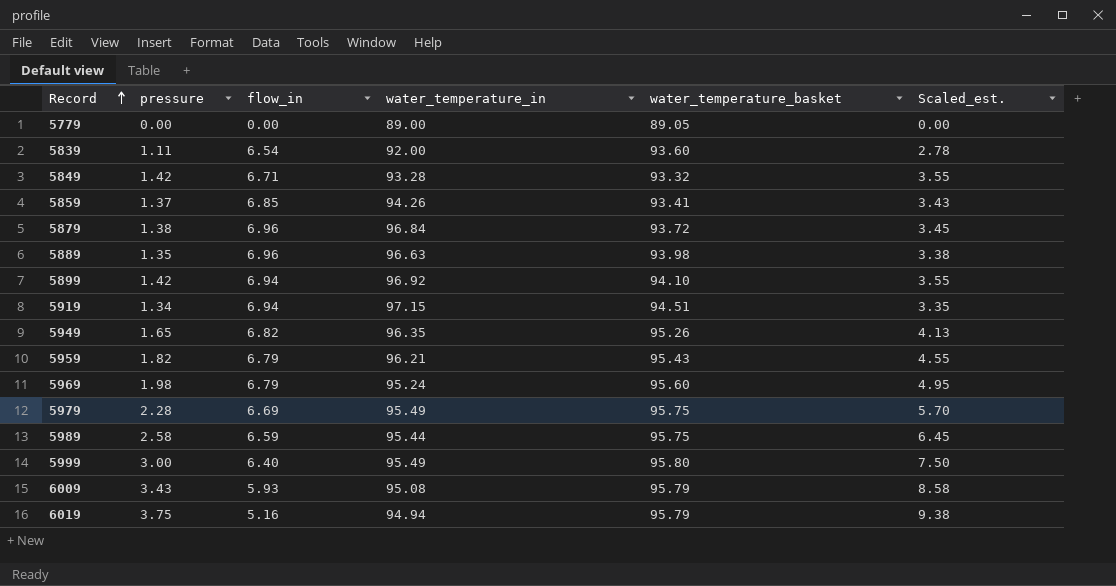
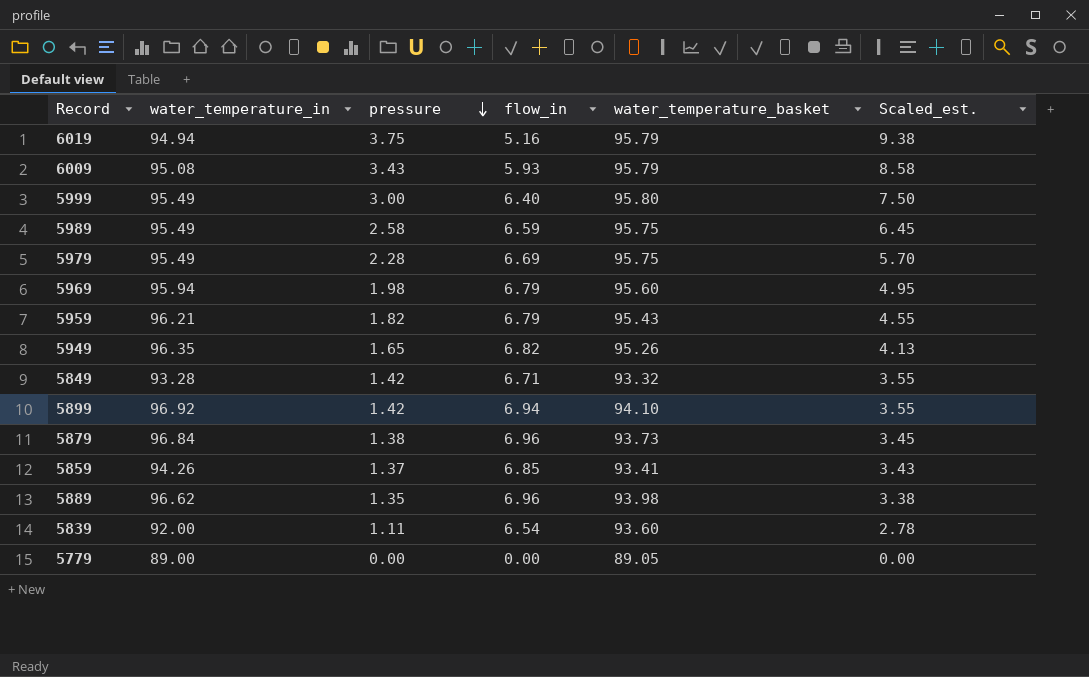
row order: Record ascending -> pressure descending
column water_temperature_in | position: 4 -> 2
row 5919: 1.34 | 6.94 | 97.15 | 94.51 | 3.35 -> none
5989 | water_temperature_in: 95.44 -> 95.49
5969 | water_temperature_in: 95.24 -> 95.94
5879 | water_temperature_basket: 93.72 -> 93.73
5889 | water_temperature_in: 96.63 -> 96.62

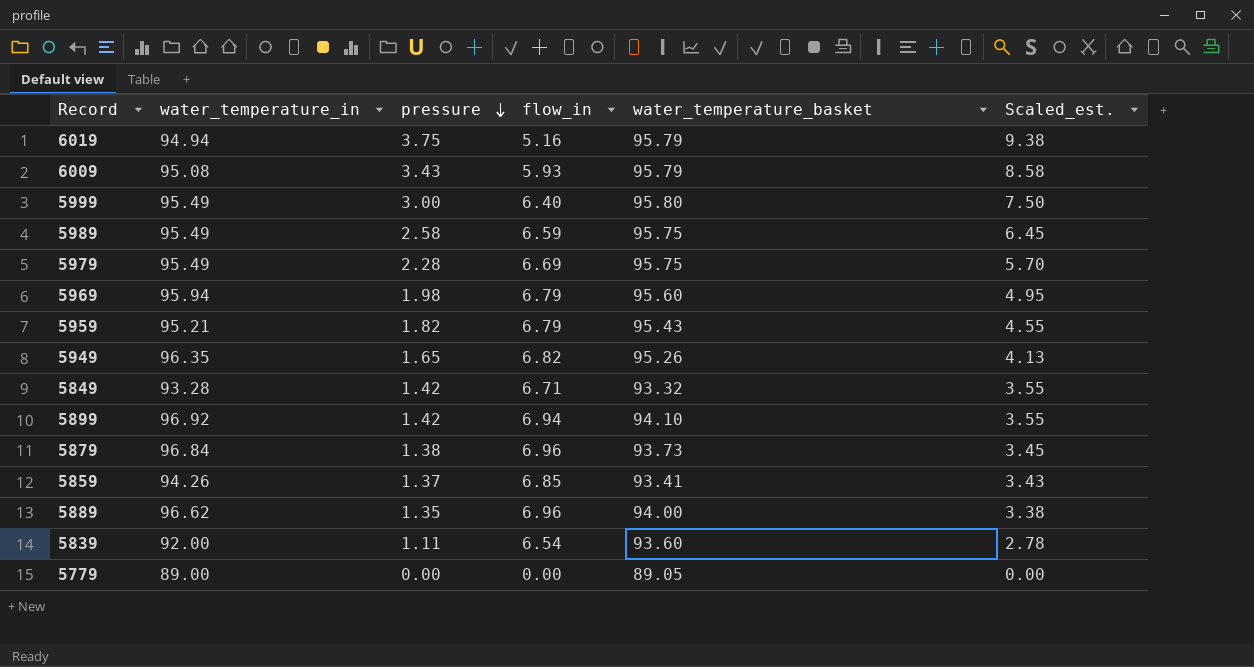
5959 | water_temperature_in: 96.21 -> 95.21
5889 | water_temperature_basket: 93.98 -> 94.00

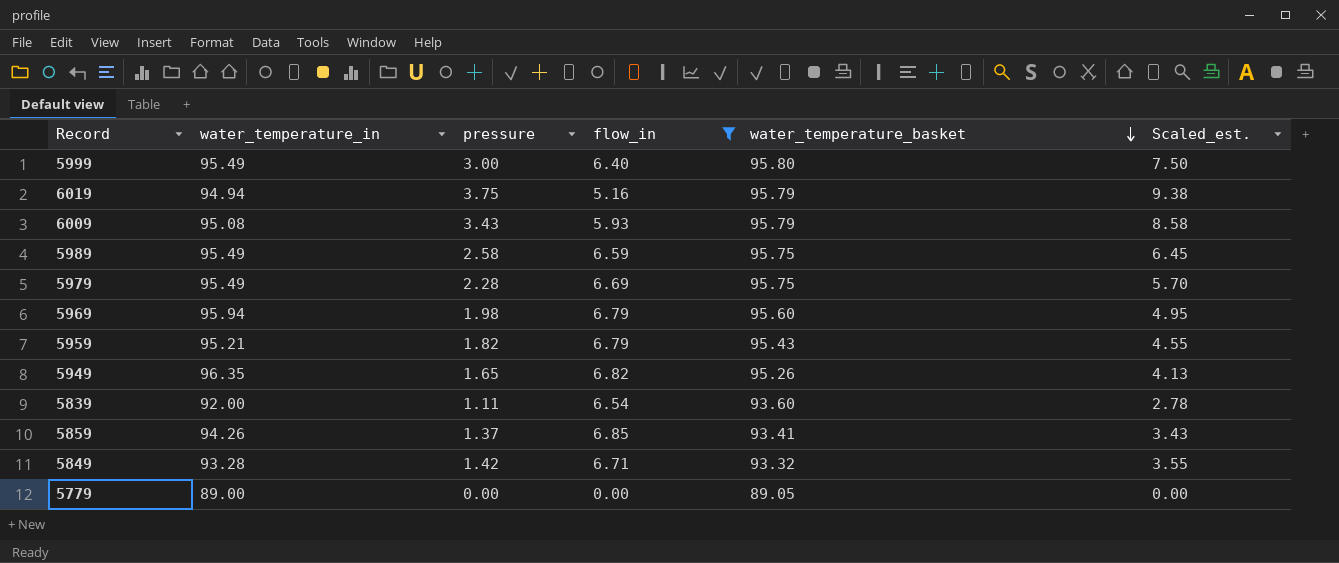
filter: none -> flow_in <= 6.85
row order: pressure descending -> water_temperature_basket descending

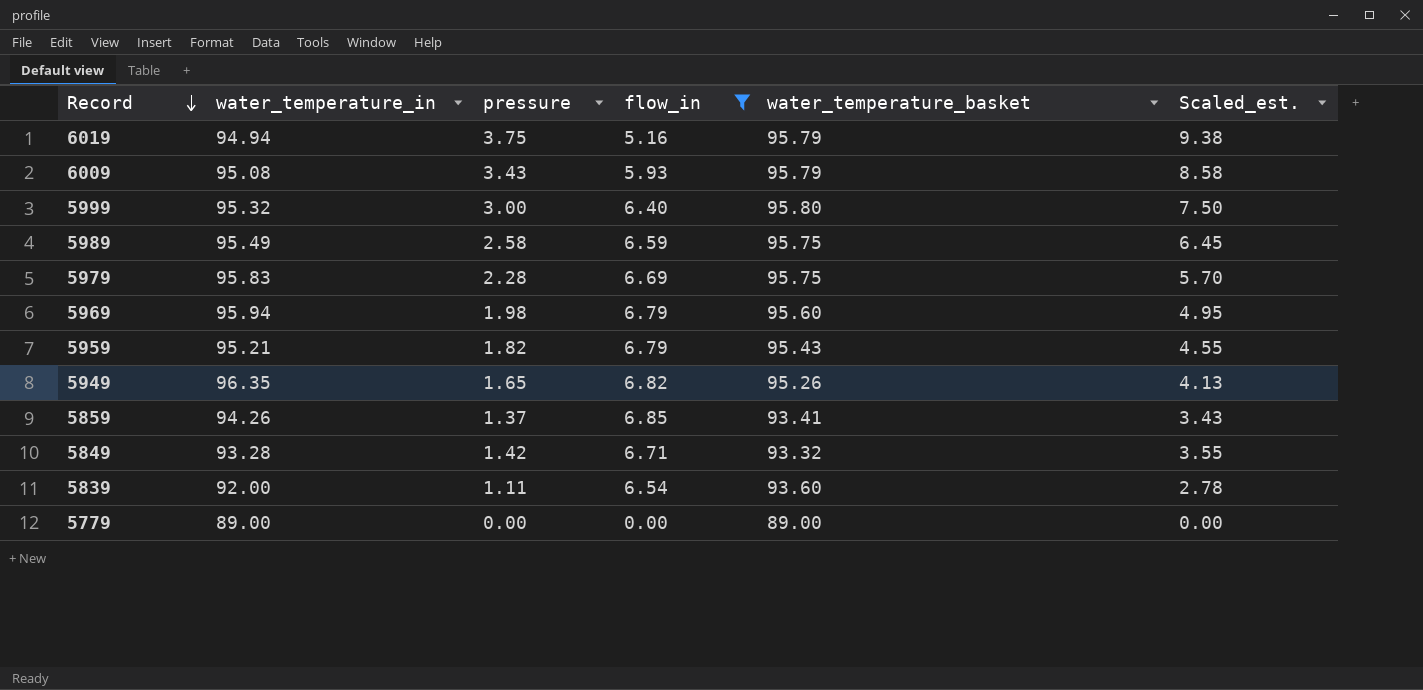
row order: water_temperature_basket descending -> Record descending
5999 | water_temperature_in: 95.49 -> 95.32
5979 | water_temperature_in: 95.49 -> 95.83
5779 | water_temperature_basket: 89.05 -> 89.00

